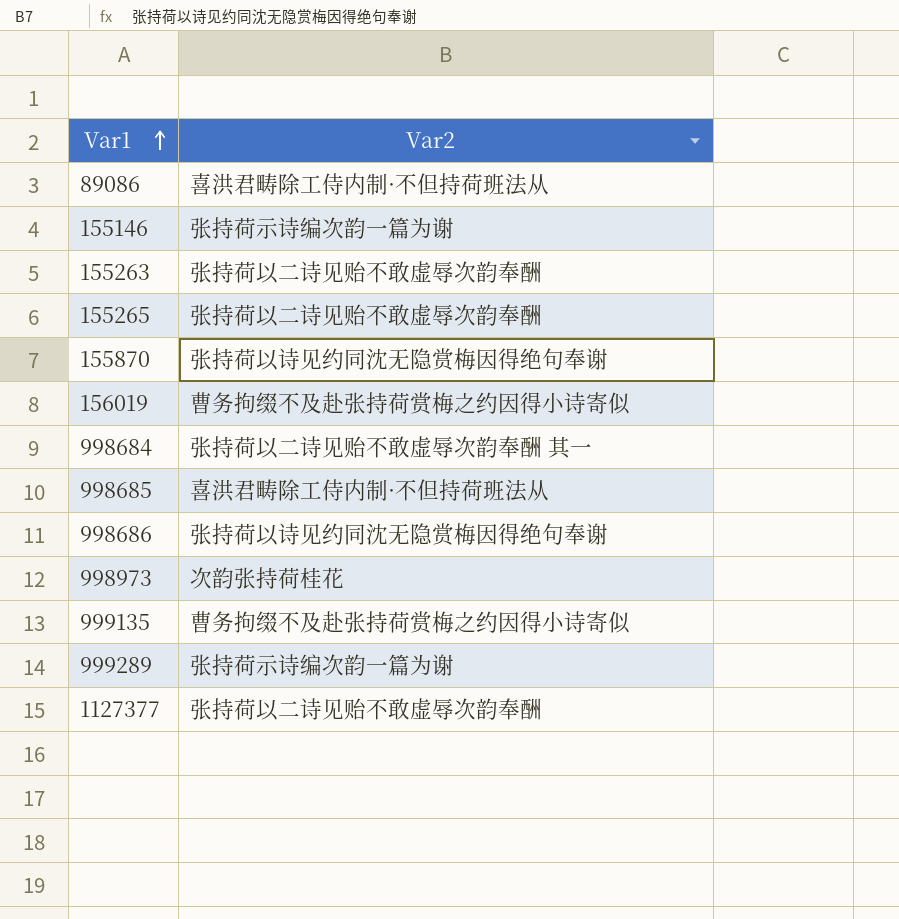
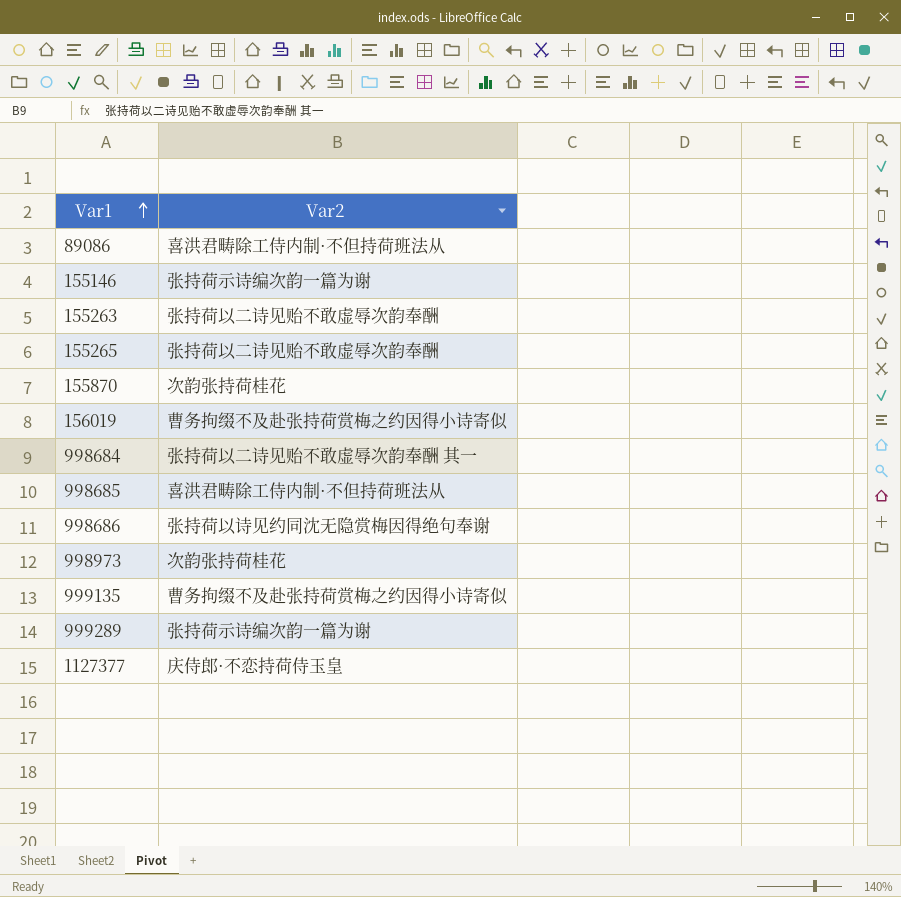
155870 | Var2: 张持荷以诗见约同沈无隐赏梅因得绝句奉谢 -> 次韵张持荷桂花
1127377 | Var2: 张持荷以二诗见贻不敢虚辱次韵奉酬 -> 庆侍郎·不恋持荷侍玉皇

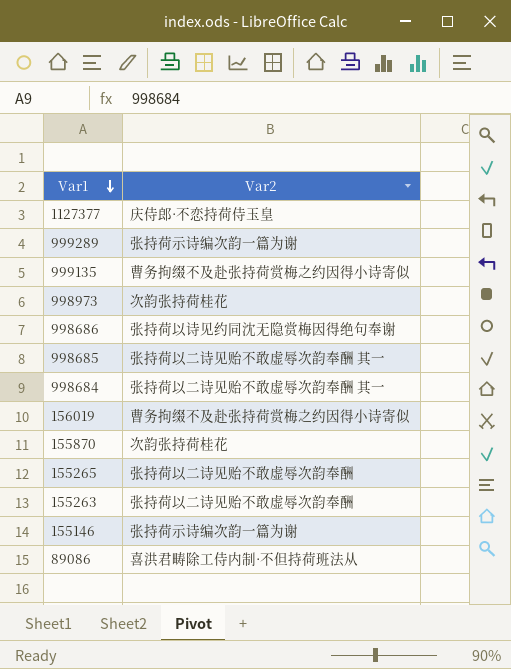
row order: Var1 ascending -> Var1 descending
998685 | Var2: 喜洪君畴除工侍内制·不但持荷班法从 -> 张持荷以二诗见贻不敢虚辱次韵奉酬 其一

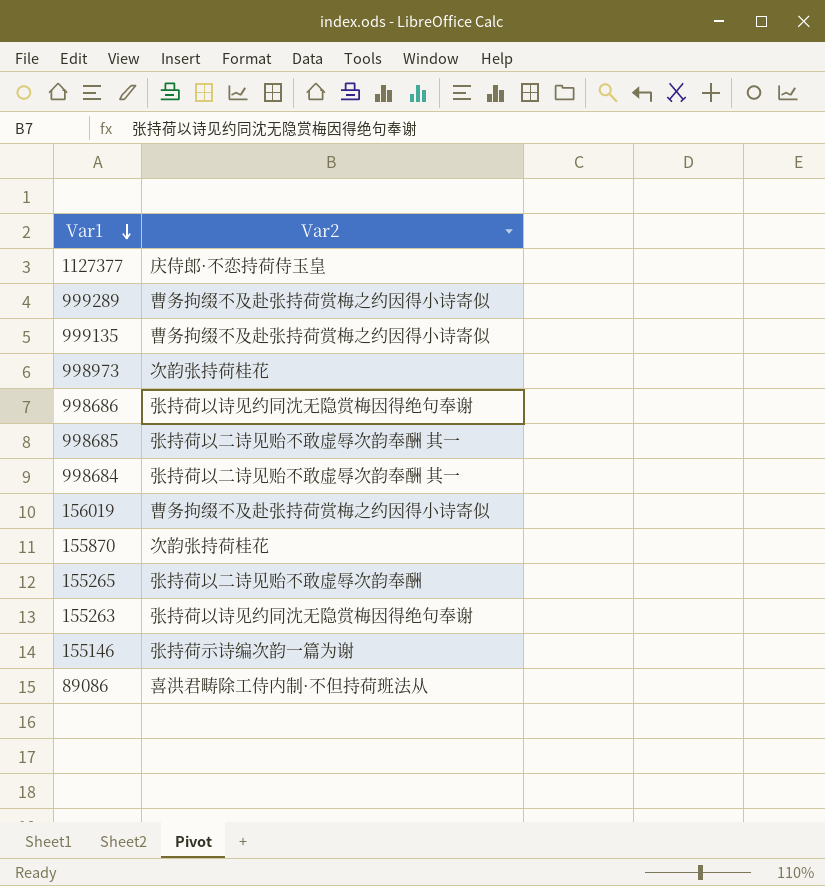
999289 | Var2: 张持荷示诗编次韵一篇为谢 -> 曹务拘缀不及赴张持荷赏梅之约因得小诗寄似
155263 | Var2: 张持荷以二诗见贻不敢虚辱次韵奉酬 -> 张持荷以诗见约同沈无隐赏梅因得绝句奉谢

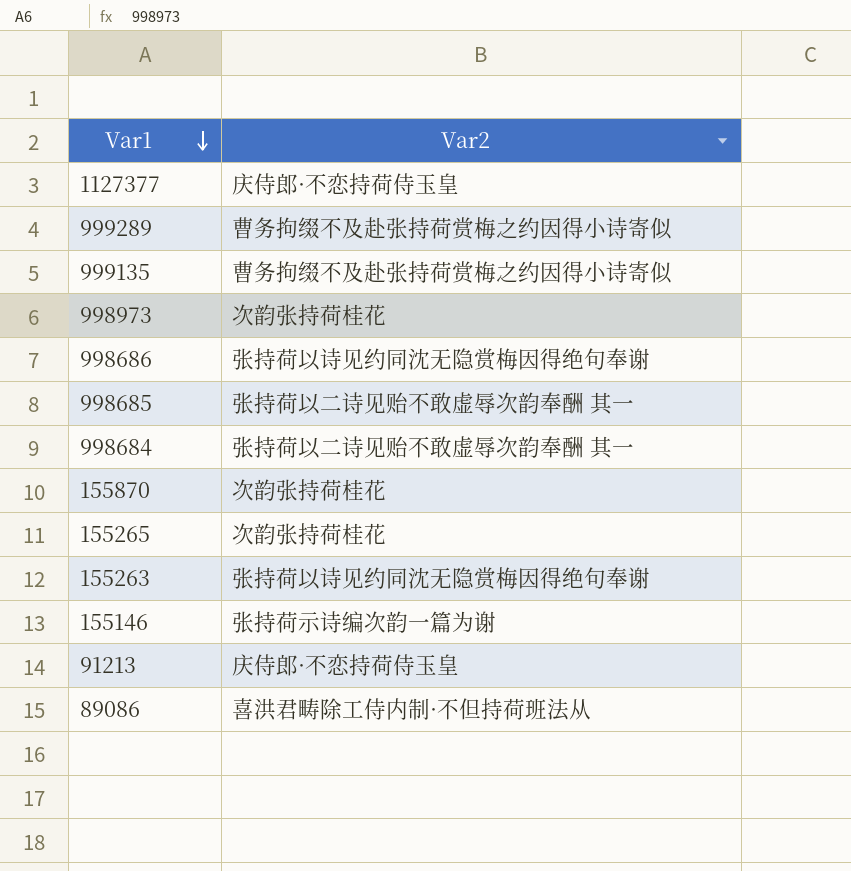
row 156019: 曹务拘缀不及赴张持荷赏梅之约因得小诗寄似 -> none
155265 | Var2: 张持荷以二诗见贻不敢虚辱次韵奉酬 -> 次韵张持荷桂花
row 91213: none -> 庆侍郎·不恋持荷侍玉皇

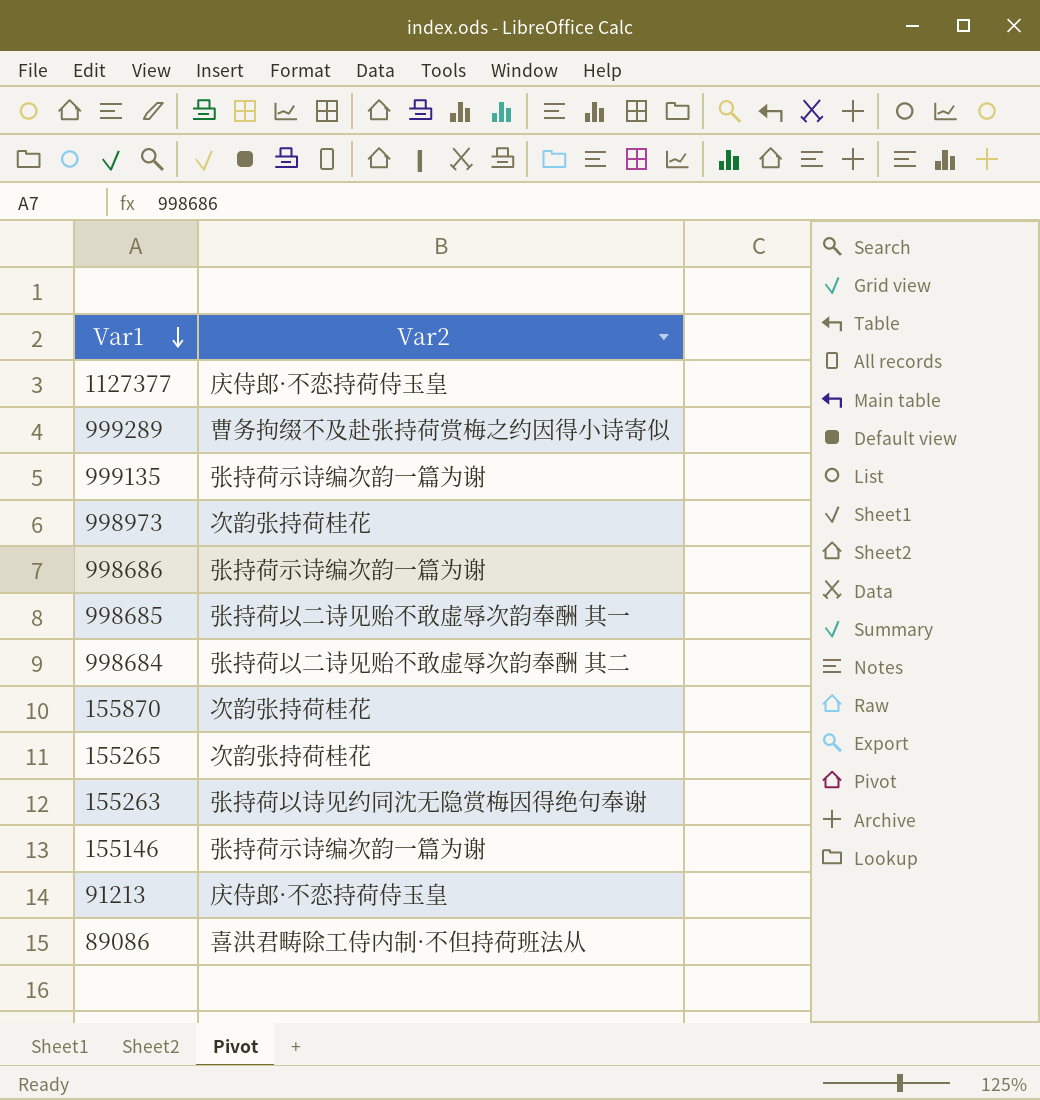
999135 | Var2: 曹务拘缀不及赴张持荷赏梅之约因得小诗寄似 -> 张持荷示诗编次韵一篇为谢
998686 | Var2: 张持荷以诗见约同沈无隐赏梅因得绝句奉谢 -> 张持荷示诗编次韵一篇为谢
998684 | Var2: 张持荷以二诗见贻不敢虚辱次韵奉酬 其一 -> 张持荷以二诗见贻不敢虚辱次韵奉酬 其二

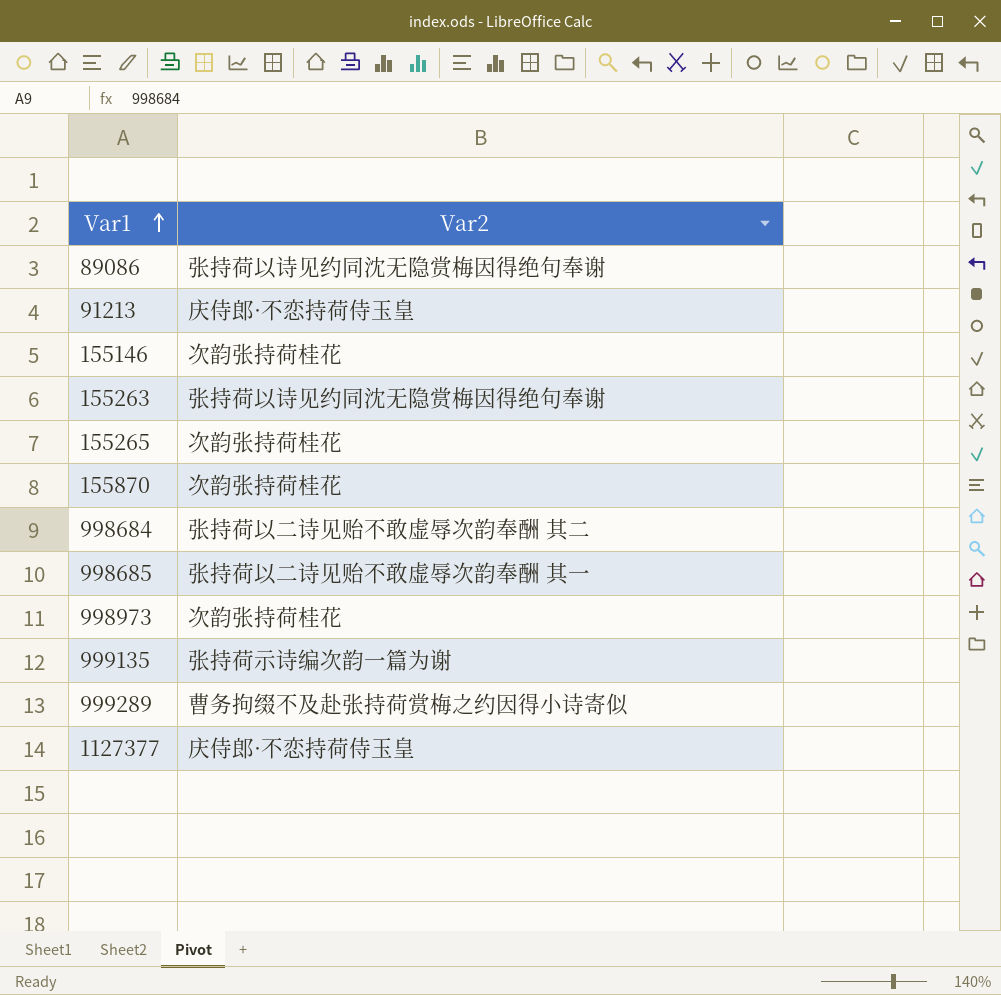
row order: Var1 descending -> Var1 ascending
row 998686: 张持荷示诗编次韵一篇为谢 -> none
89086 | Var2: 喜洪君畴除工侍内制·不但持荷班法从 -> 张持荷以诗见约同沈无隐赏梅因得绝句奉谢
155146 | Var2: 张持荷示诗编次韵一篇为谢 -> 次韵张持荷桂花

